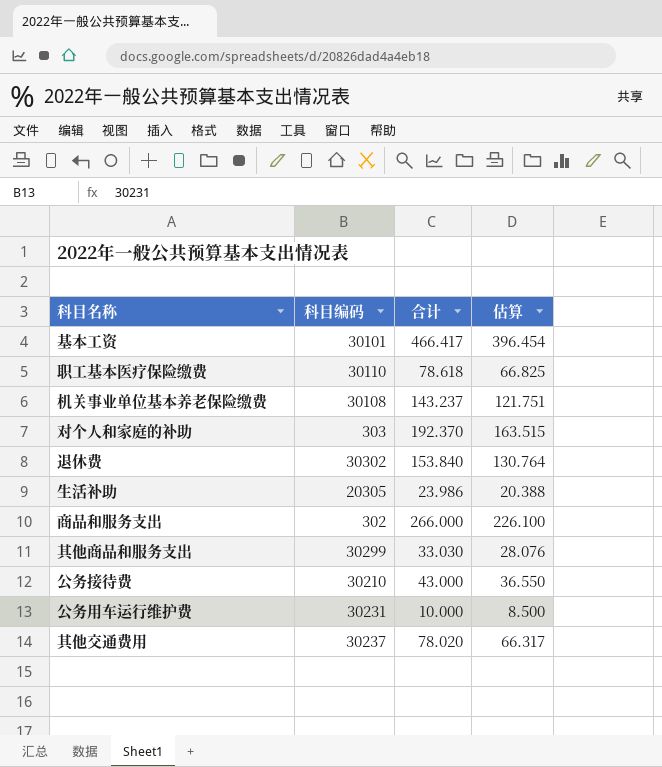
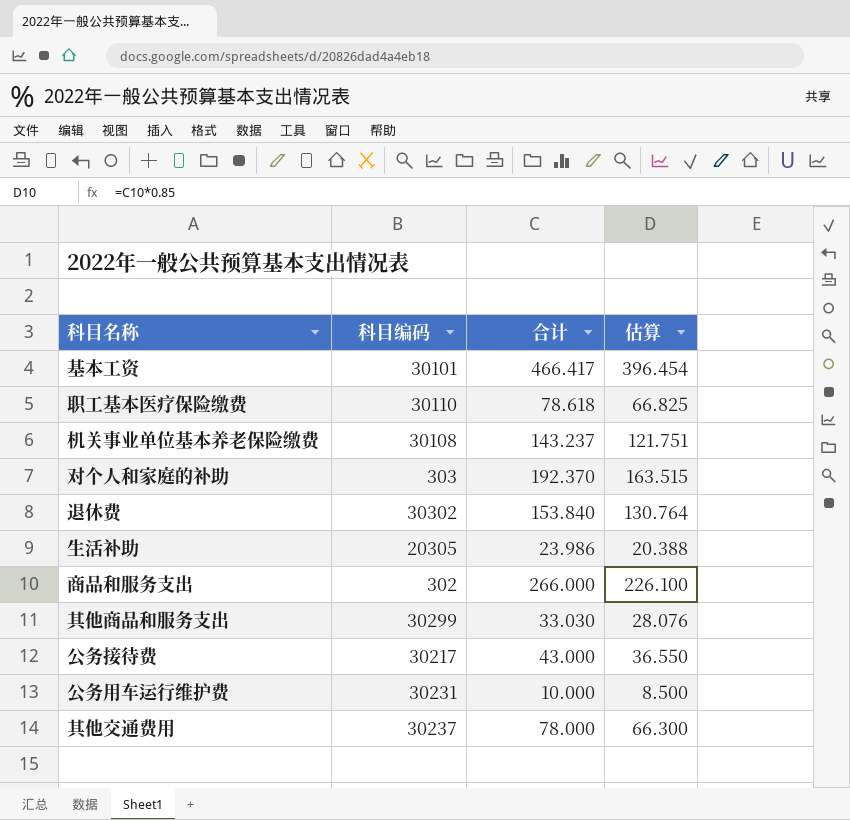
公务接待费 | 科目编码: 30210 -> 30217
其他交通费用 | 合计: 78.020 -> 78.000
其他交通费用 | 估算: 66.317 -> 66.300

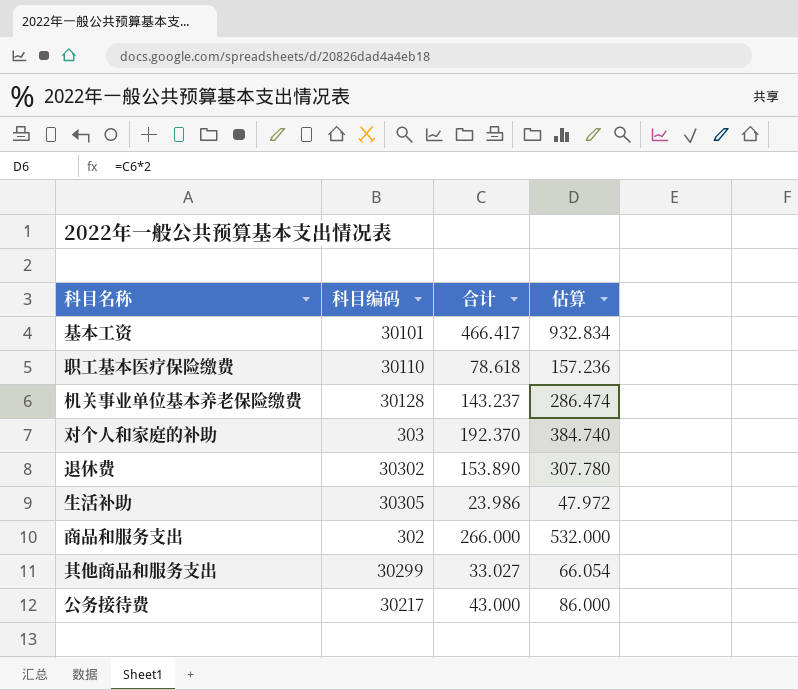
column 估算 | formula: [合计] * 0.85 -> [合计] * 2
row 公务用车运行维护费: 30231 | 10.000 | 8.500 -> none
row 其他交通费用: 30237 | 78.000 | 66.300 -> none
机关事业单位基本养老保险缴费 | 科目编码: 30108 -> 30128
退休费 | 合计: 153.840 -> 153.890
生活补助 | 科目编码: 20305 -> 30305
其他商品和服务支出 | 合计: 33.030 -> 33.027

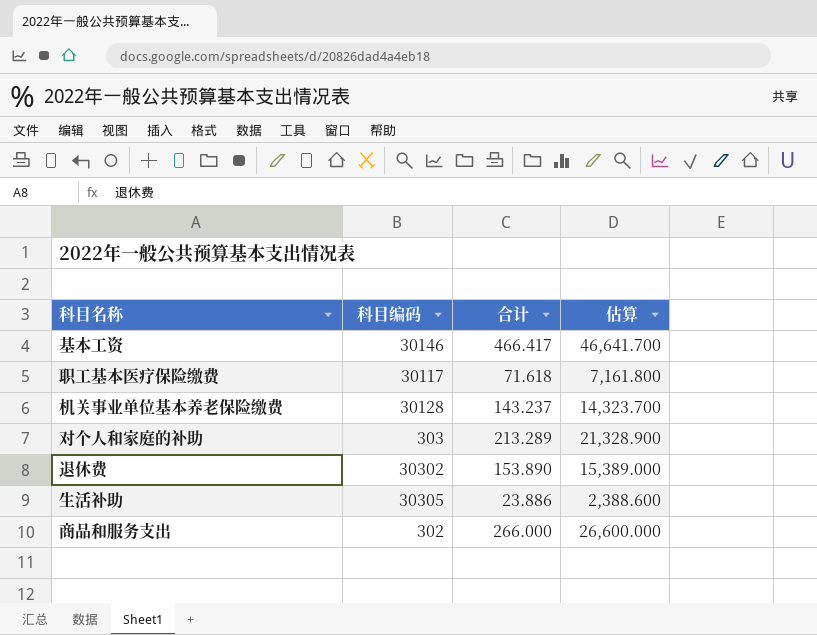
column 估算 | formula: [合计] * 2 -> [合计] * 100
row 其他商品和服务支出: 30299 | 33.027 | 66.054 -> none
row 公务接待费: 30217 | 43.000 | 86.000 -> none
基本工资 | 科目编码: 30101 -> 30146
职工基本医疗保险缴费 | 科目编码: 30110 -> 30117
职工基本医疗保险缴费 | 合计: 78.618 -> 71.618
对个人和家庭的补助 | 合计: 192.370 -> 213.289
生活补助 | 合计: 23.986 -> 23.886

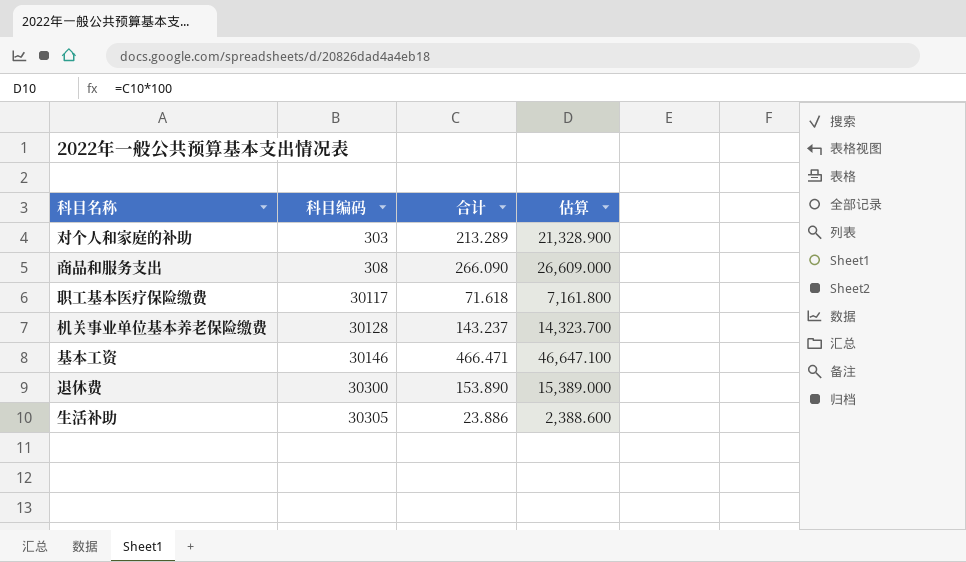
row order: none -> 科目编码 ascending
商品和服务支出 | 科目编码: 302 -> 308
商品和服务支出 | 合计: 266.000 -> 266.090
商品和服务支出 | 估算: 26,600.000 -> 26,609.000
基本工资 | 合计: 466.417 -> 466.471
基本工资 | 估算: 46,641.700 -> 46,647.100
退休费 | 科目编码: 30302 -> 30300

